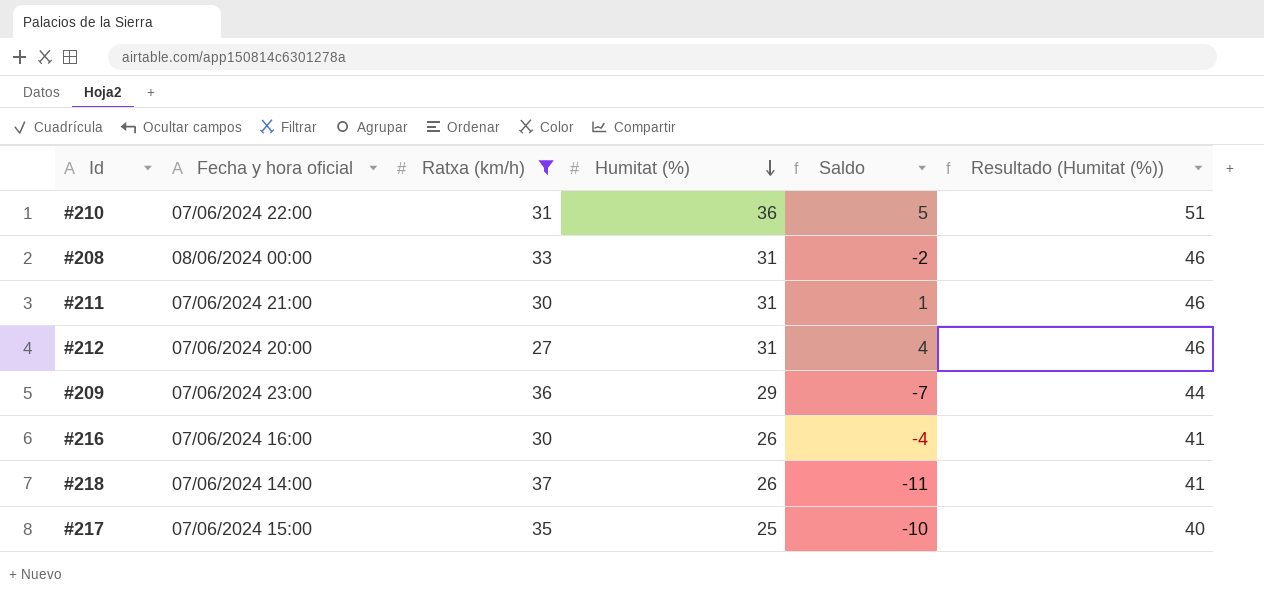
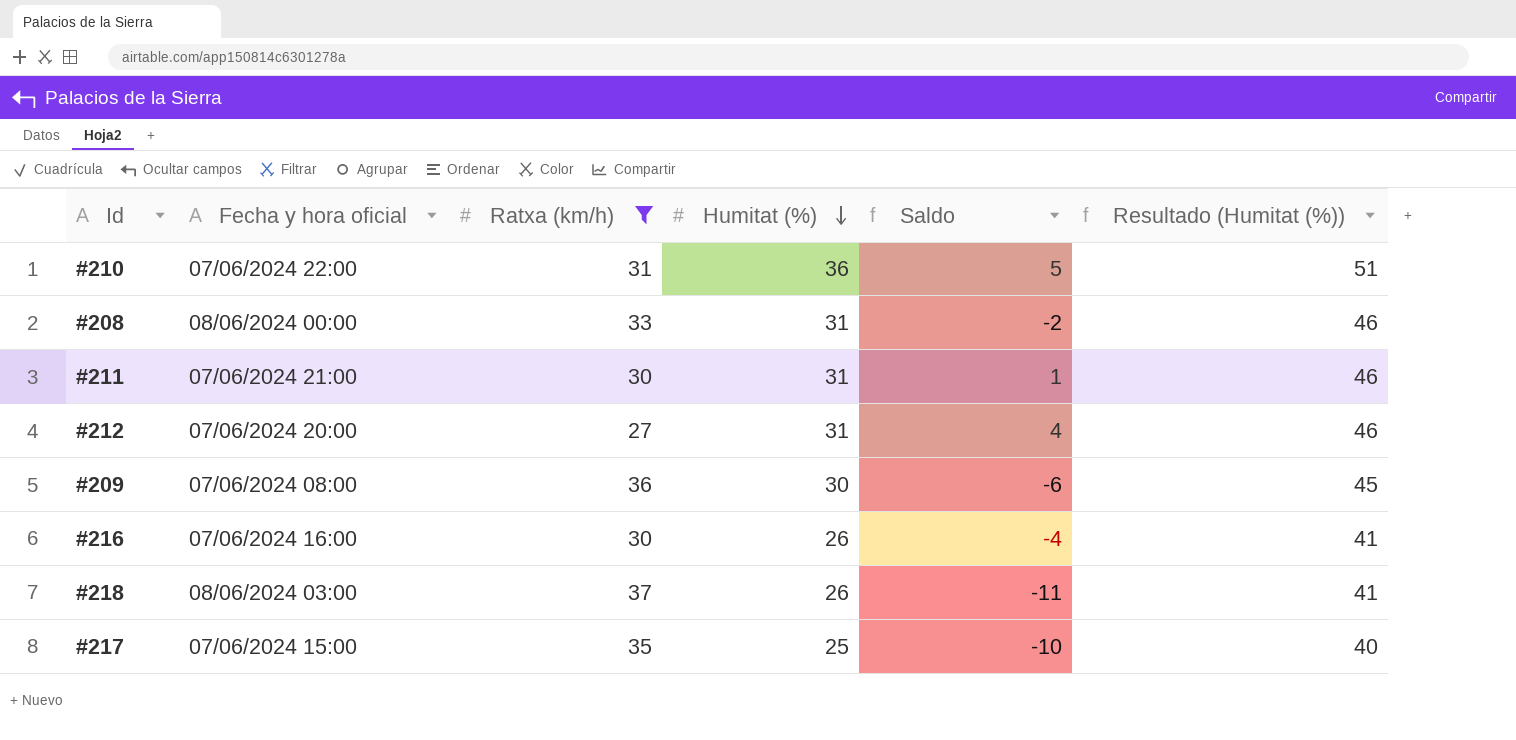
#209 | Fecha y hora oficial: 07/06/2024 23:00 -> 07/06/2024 08:00
#209 | Humitat (%): 29 -> 30
#209 | Saldo: -7 -> -6
#209 | Resultado (Humitat (%)): 44 -> 45
#218 | Fecha y hora oficial: 07/06/2024 14:00 -> 08/06/2024 03:00

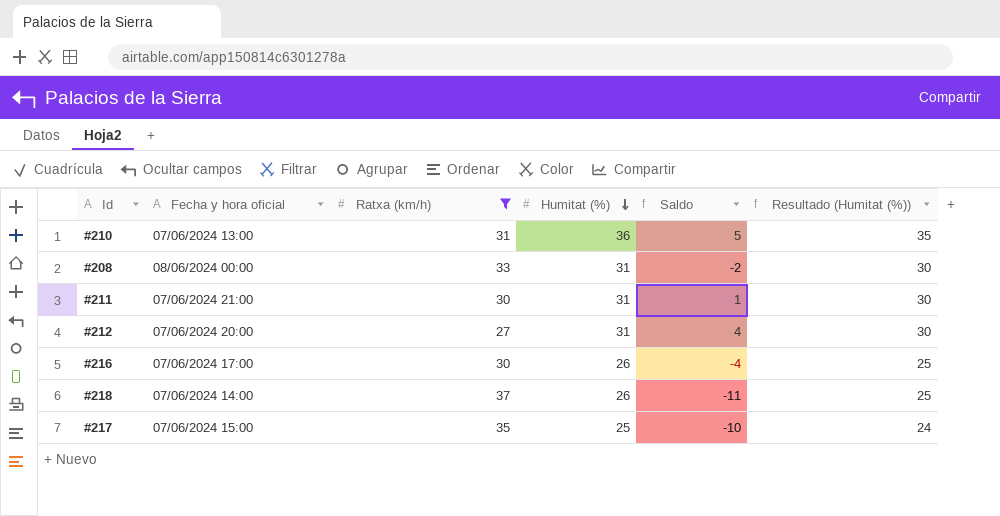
column Resultado (Humitat (%)) | formula: [Humitat (%)] + 15 -> [Humitat (%)] - 1
row #209: 07/06/2024 08:00 | 36 | 30 | -6 | 45 -> none
#210 | Fecha y hora oficial: 07/06/2024 22:00 -> 07/06/2024 13:00
#216 | Fecha y hora oficial: 07/06/2024 16:00 -> 07/06/2024 17:00
#218 | Fecha y hora oficial: 08/06/2024 03:00 -> 07/06/2024 14:00

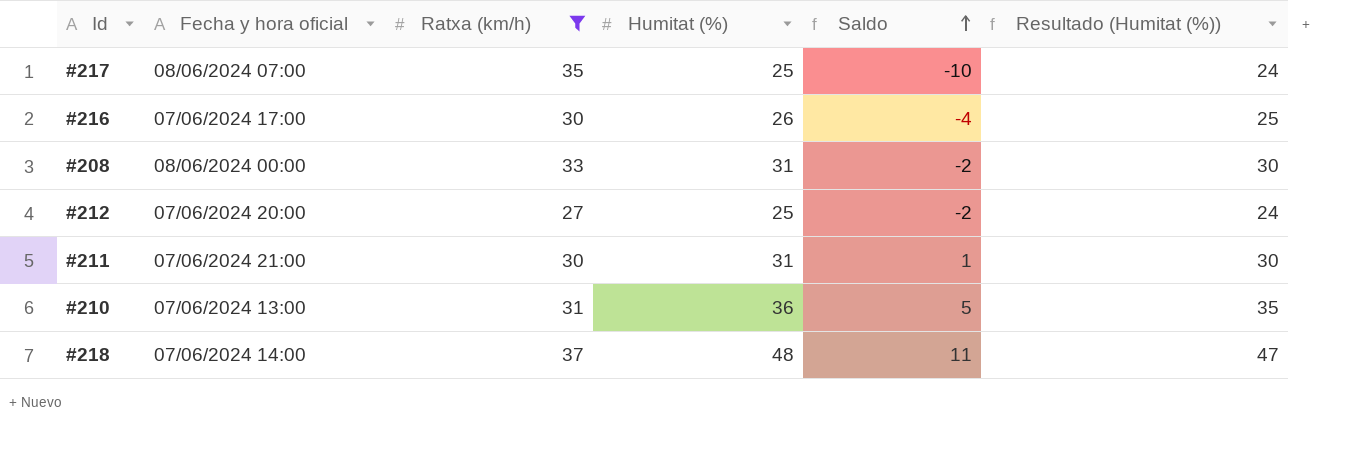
row order: Humitat (%) descending -> Saldo ascending
#217 | Fecha y hora oficial: 07/06/2024 15:00 -> 08/06/2024 07:00
#212 | Humitat (%): 31 -> 25
#212 | Saldo: 4 -> -2
#212 | Resultado (Humitat (%)): 30 -> 24
#218 | Humitat (%): 26 -> 48
#218 | Saldo: -11 -> 11
#218 | Resultado (Humitat (%)): 25 -> 47

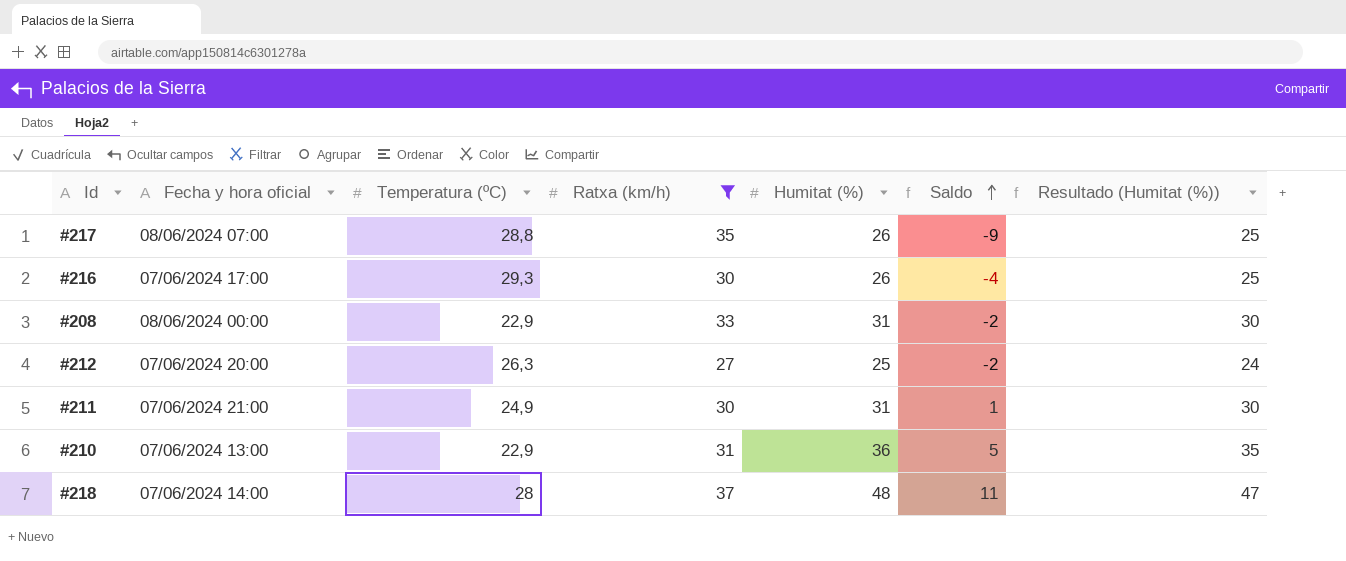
column Temperatura (ºC) | position: none -> 3
#217 | Humitat (%): 25 -> 26
#217 | Saldo: -10 -> -9
#217 | Resultado (Humitat (%)): 24 -> 25

